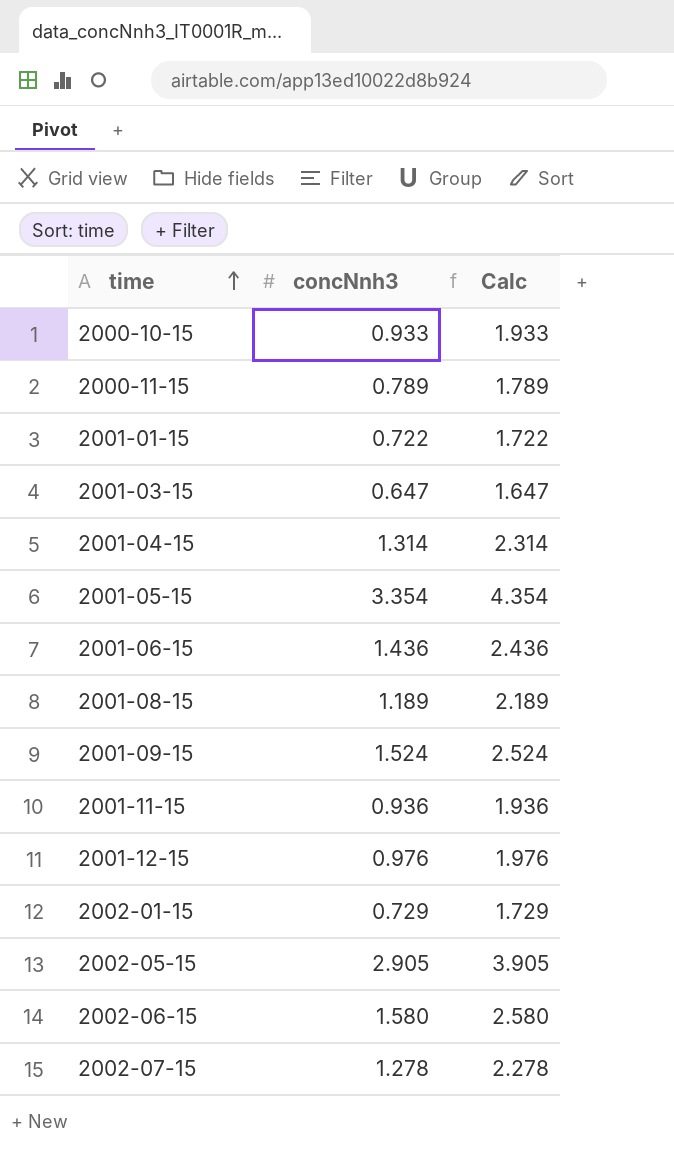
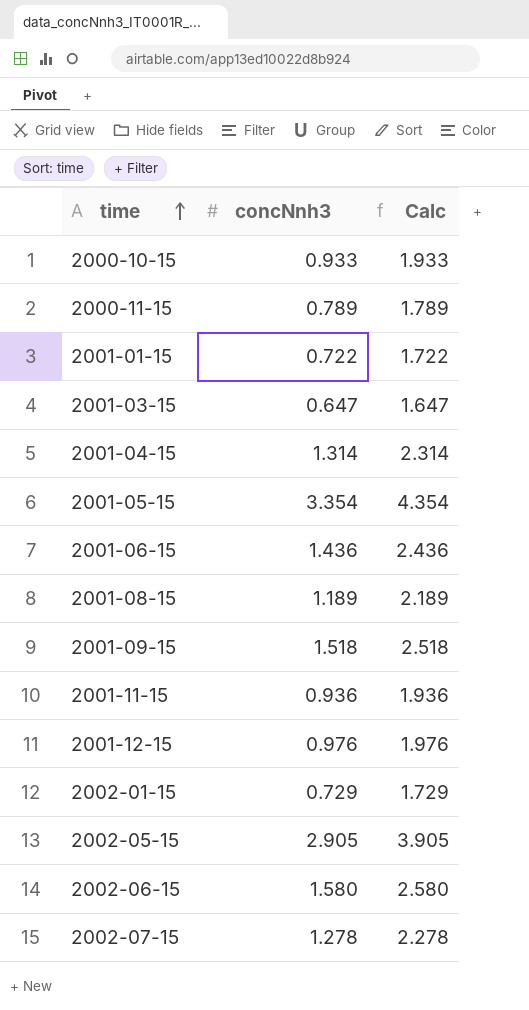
2001-09-15 | concNnh3: 1.524 -> 1.518
2001-09-15 | Calc: 2.524 -> 2.518

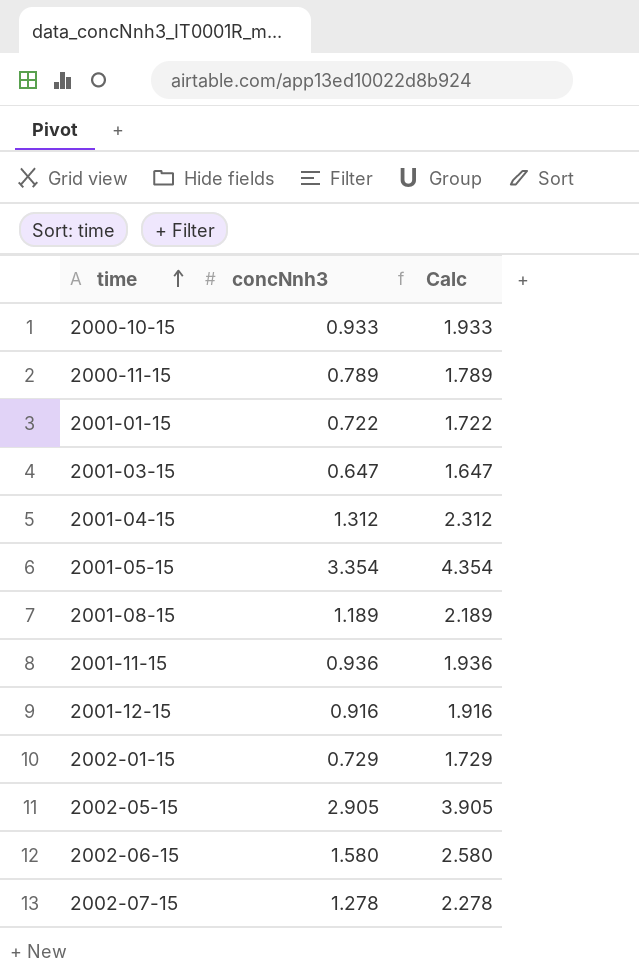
row 2001-06-15: 1.436 | 2.436 -> none
row 2001-09-15: 1.518 | 2.518 -> none
2001-04-15 | concNnh3: 1.314 -> 1.312
2001-04-15 | Calc: 2.314 -> 2.312
2001-12-15 | concNnh3: 0.976 -> 0.916
2001-12-15 | Calc: 1.976 -> 1.916

